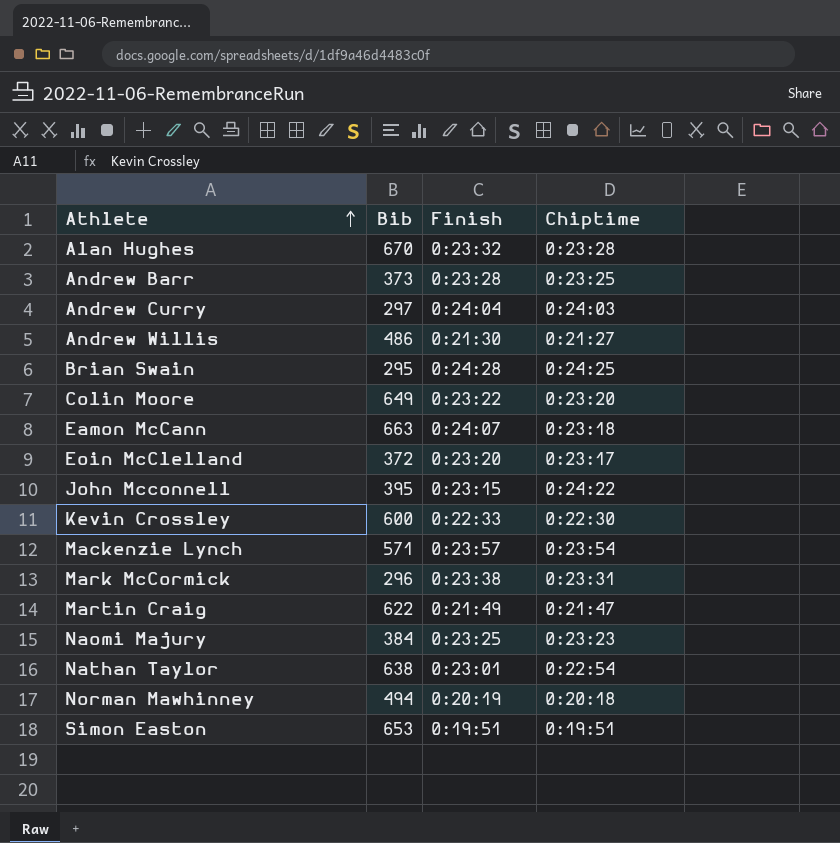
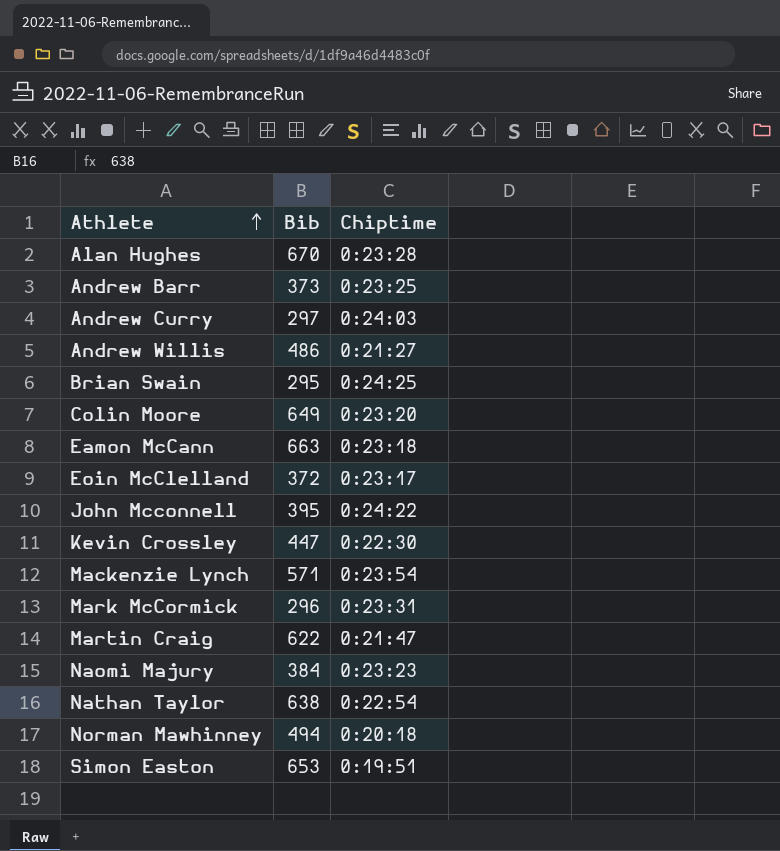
column Finish | position: 3 -> none
Kevin Crossley | Bib: 600 -> 447

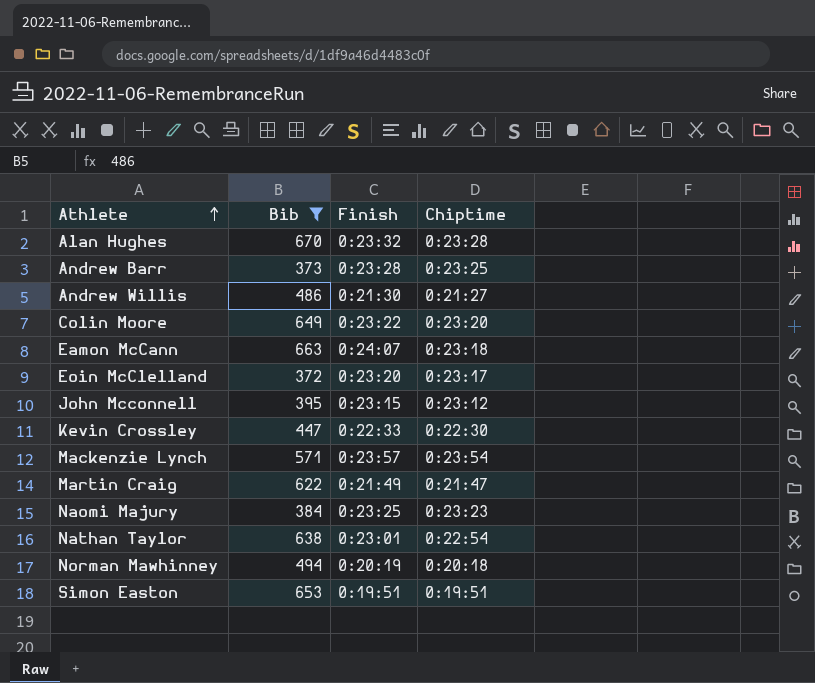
filter: none -> Bib >= 372
column Finish | position: none -> 3
John Mcconnell | Chiptime: 0:24:22 -> 0:23:12

